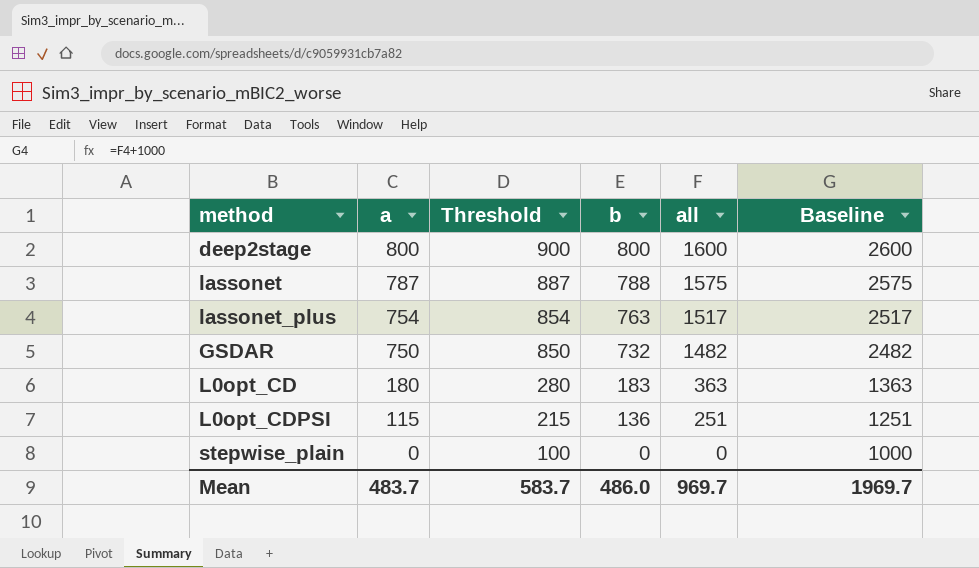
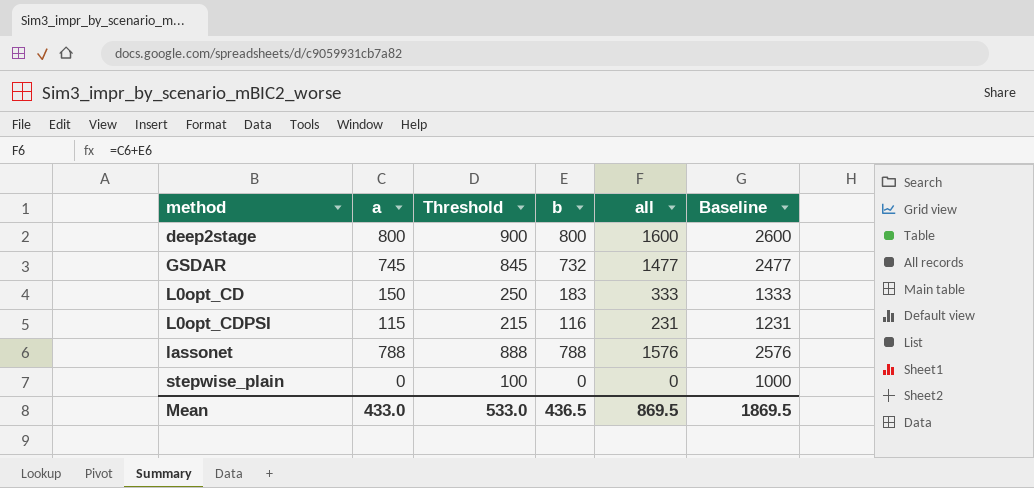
row order: a descending -> method ascending
row lassonet_plus: 754 | 854 | 763 | 1517 | 2517 -> none
GSDAR | a: 750 -> 745
GSDAR | Threshold: 850 -> 845
GSDAR | all: 1482 -> 1477
GSDAR | Baseline: 2482 -> 2477
L0opt_CD | a: 180 -> 150
L0opt_CD | Threshold: 280 -> 250
L0opt_CD | all: 363 -> 333
L0opt_CD | Baseline: 1363 -> 1333
L0opt_CDPSI | b: 136 -> 116
L0opt_CDPSI | all: 251 -> 231
L0opt_CDPSI | Baseline: 1251 -> 1231
lassonet | a: 787 -> 788
lassonet | Threshold: 887 -> 888
lassonet | all: 1575 -> 1576
lassonet | Baseline: 2575 -> 2576
Mean | a: 483.7 -> 433.0
Mean | Threshold: 583.7 -> 533.0
Mean | b: 486.0 -> 436.5
Mean | all: 969.7 -> 869.5
Mean | Baseline: 1969.7 -> 1869.5

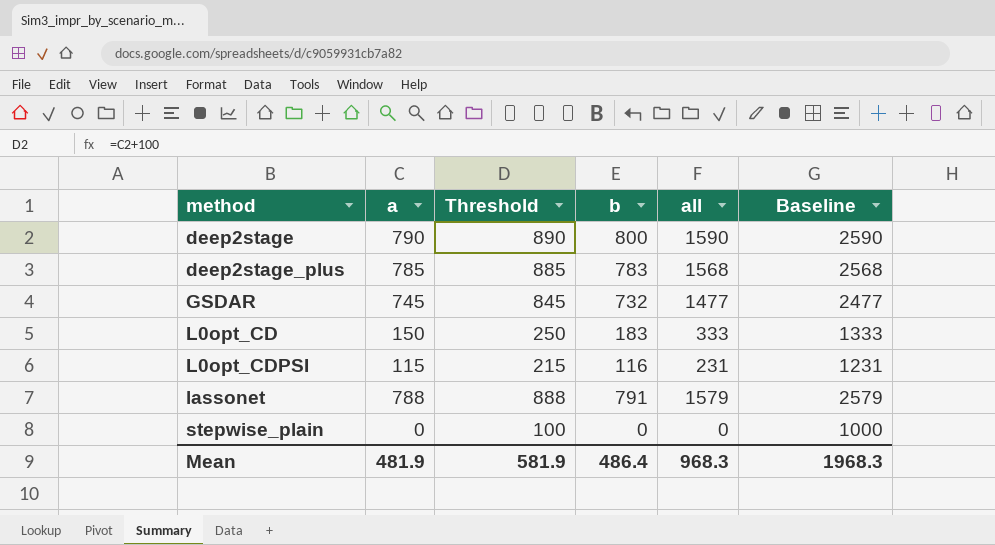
deep2stage | a: 800 -> 790
deep2stage | Threshold: 900 -> 890
deep2stage | all: 1600 -> 1590
deep2stage | Baseline: 2600 -> 2590
row deep2stage_plus: none -> 785 | 885 | 783 | 1568 | 2568
lassonet | b: 788 -> 791
lassonet | all: 1576 -> 1579
lassonet | Baseline: 2576 -> 2579
Mean | a: 433.0 -> 481.9
Mean | Threshold: 533.0 -> 581.9
Mean | b: 436.5 -> 486.4
Mean | all: 869.5 -> 968.3
Mean | Baseline: 1869.5 -> 1968.3

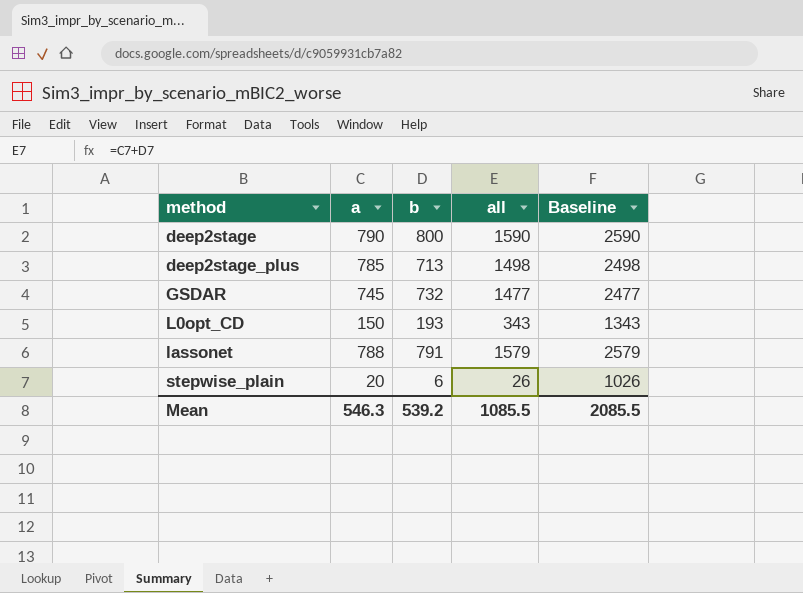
column Threshold | formula: [a] + 100 -> none
row L0opt_CDPSI: 115 | 215 | 116 | 231 | 1231 -> none
deep2stage_plus | b: 783 -> 713
deep2stage_plus | all: 1568 -> 1498
deep2stage_plus | Baseline: 2568 -> 2498
L0opt_CD | b: 183 -> 193
L0opt_CD | all: 333 -> 343
L0opt_CD | Baseline: 1333 -> 1343
stepwise_plain | a: 0 -> 20
stepwise_plain | b: 0 -> 6
stepwise_plain | all: 0 -> 26
stepwise_plain | Baseline: 1000 -> 1026
Mean | a: 481.9 -> 546.3
Mean | b: 486.4 -> 539.2
Mean | all: 968.3 -> 1085.5
Mean | Baseline: 1968.3 -> 2085.5

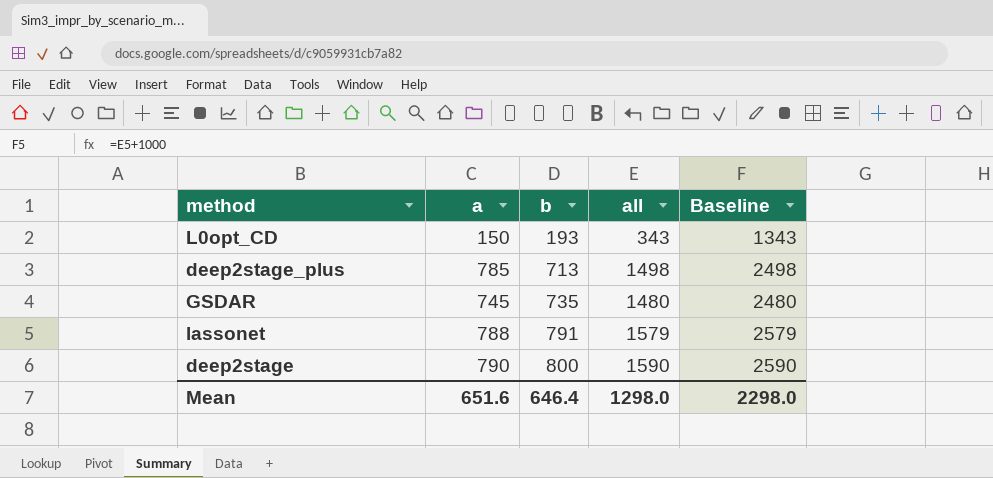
row order: method ascending -> b ascending
row stepwise_plain: 20 | 6 | 26 | 1026 -> none
GSDAR | b: 732 -> 735
GSDAR | all: 1477 -> 1480
GSDAR | Baseline: 2477 -> 2480
Mean | a: 546.3 -> 651.6
Mean | b: 539.2 -> 646.4
Mean | all: 1085.5 -> 1298.0
Mean | Baseline: 2085.5 -> 2298.0

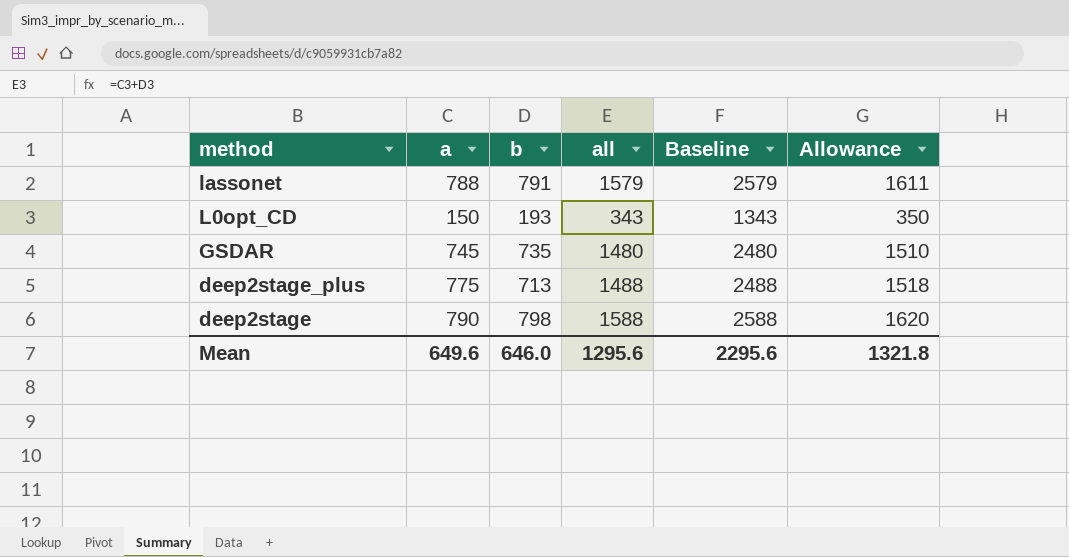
row order: b ascending -> method descending
column Allowance | formula: none -> [all] * 1.02
deep2stage_plus | a: 785 -> 775
deep2stage_plus | all: 1498 -> 1488
deep2stage_plus | Baseline: 2498 -> 2488
deep2stage | b: 800 -> 798
deep2stage | all: 1590 -> 1588
deep2stage | Baseline: 2590 -> 2588
Mean | a: 651.6 -> 649.6
Mean | b: 646.4 -> 646.0
Mean | all: 1298.0 -> 1295.6
Mean | Baseline: 2298.0 -> 2295.6

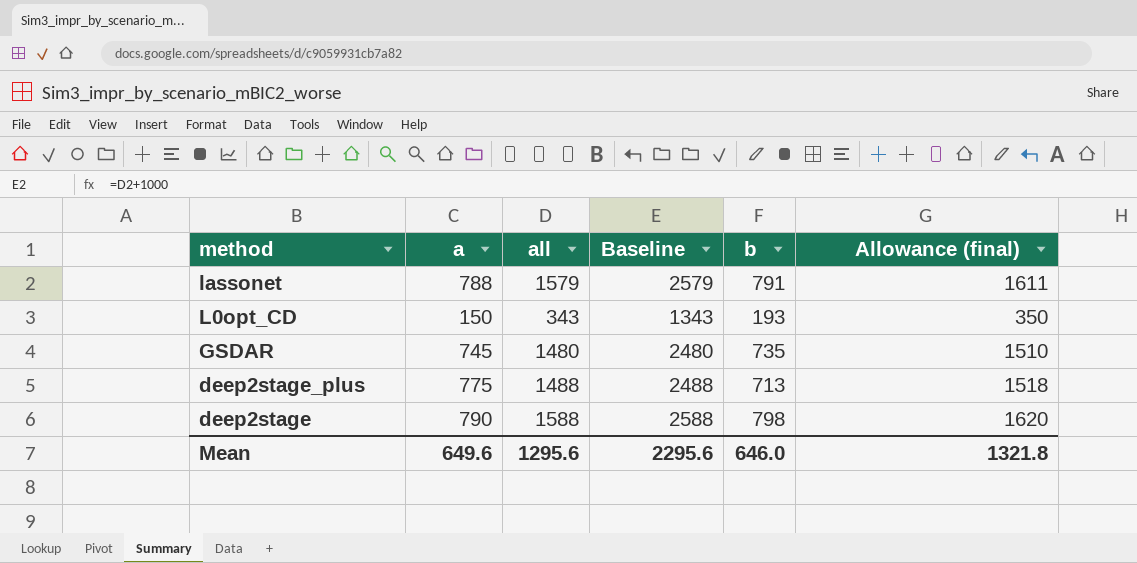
column b | position: 3 -> 5
column name: Allowance -> Allowance (final)

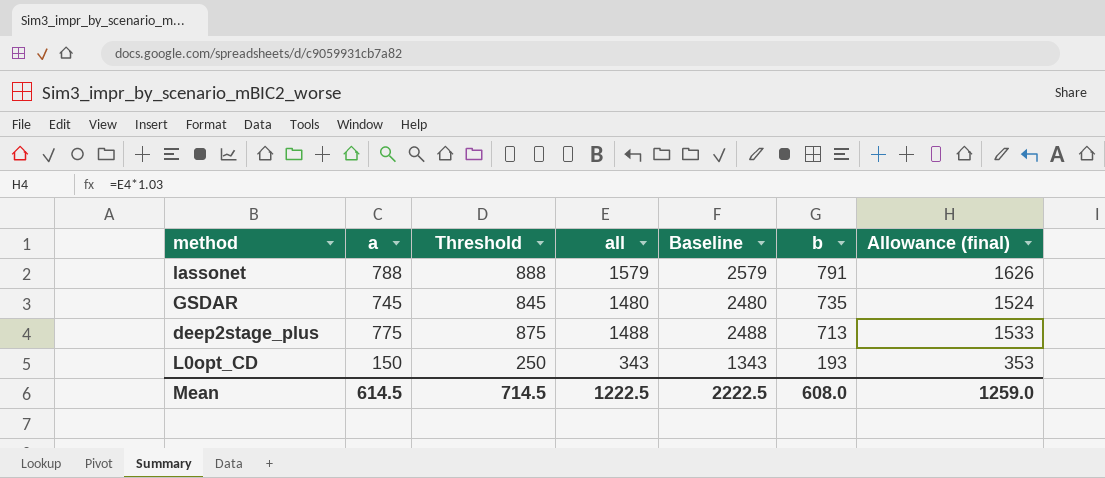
row order: method descending -> b descending
column Threshold | formula: none -> [a] + 100
column Allowance (final) | formula: [all] * 1.02 -> [all] * 1.03
row deep2stage: 790 | 1588 | 2588 | 798 | 1620 -> none
Mean | a: 649.6 -> 614.5
Mean | all: 1295.6 -> 1222.5
Mean | Baseline: 2295.6 -> 2222.5
Mean | b: 646.0 -> 608.0
Mean | Allowance (final): 1321.8 -> 1259.0

